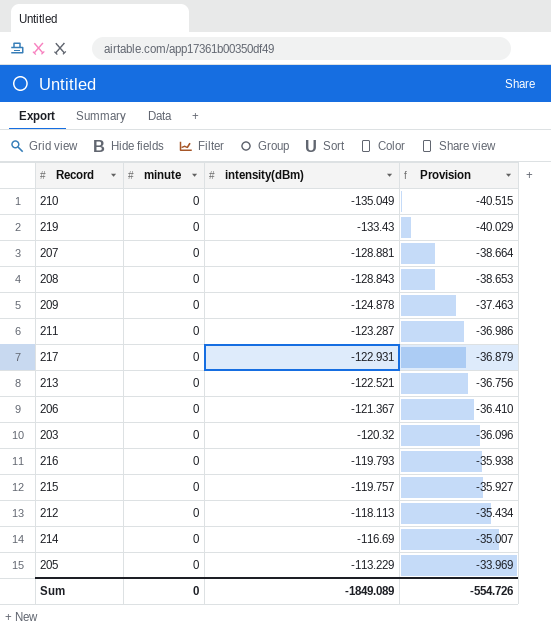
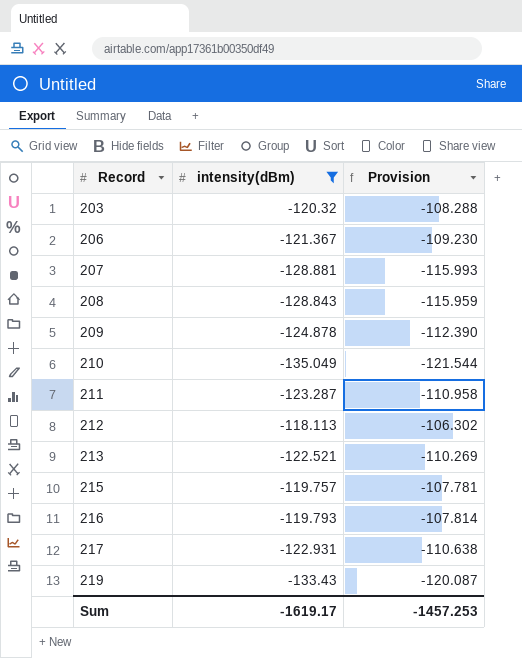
filter: none -> intensity(dBm) <= -118.113
row order: intensity(dBm) ascending -> Record ascending
column minute | position: 2 -> none
column Provision | formula: [intensity(dBm)] * 0.3 -> [intensity(dBm)] * 0.9
Sum | intensity(dBm): -1849.089 -> -1619.17
Sum | Provision: -554.726 -> -1457.253

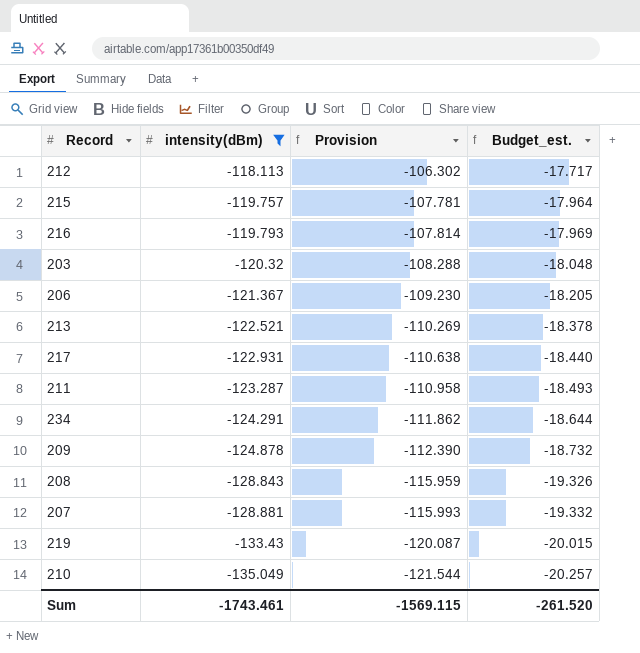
row order: Record ascending -> intensity(dBm) descending
column Budget_est. | formula: none -> [intensity(dBm)] * 0.15
row 234: none -> -124.291 | -111.862 | -18.644
Sum | intensity(dBm): -1619.17 -> -1743.461
Sum | Provision: -1457.253 -> -1569.115

